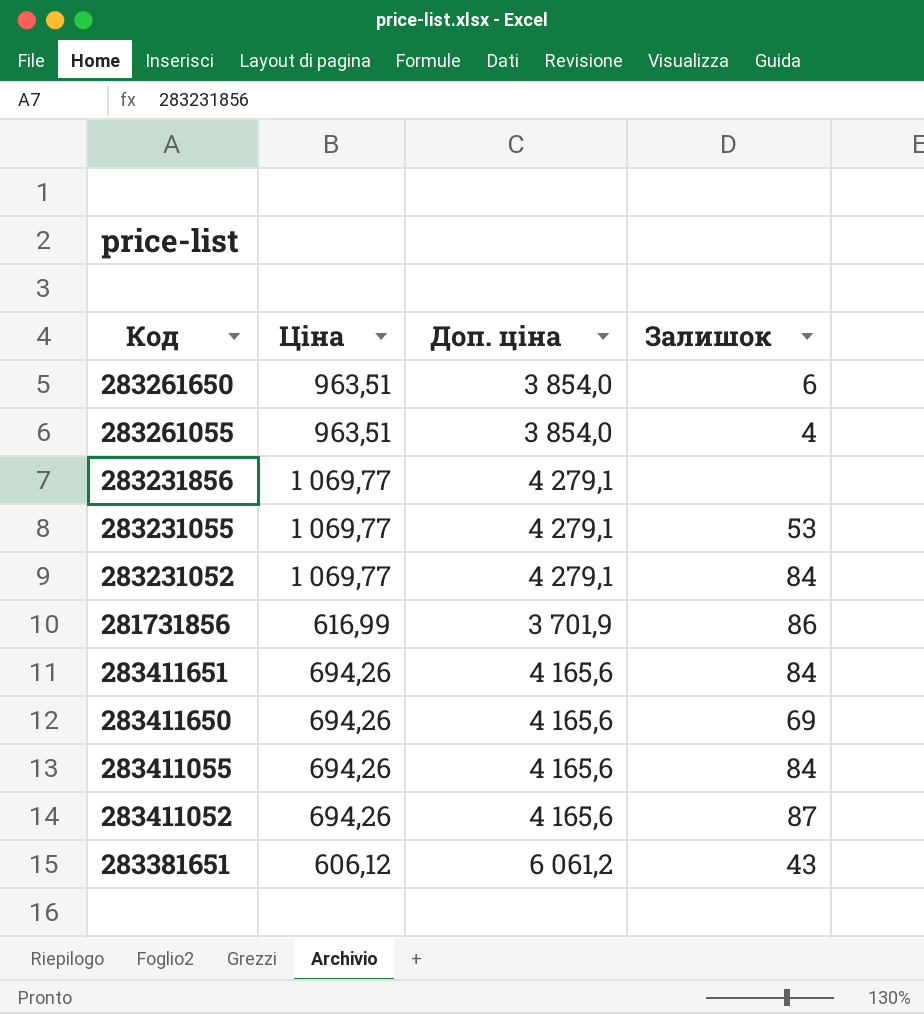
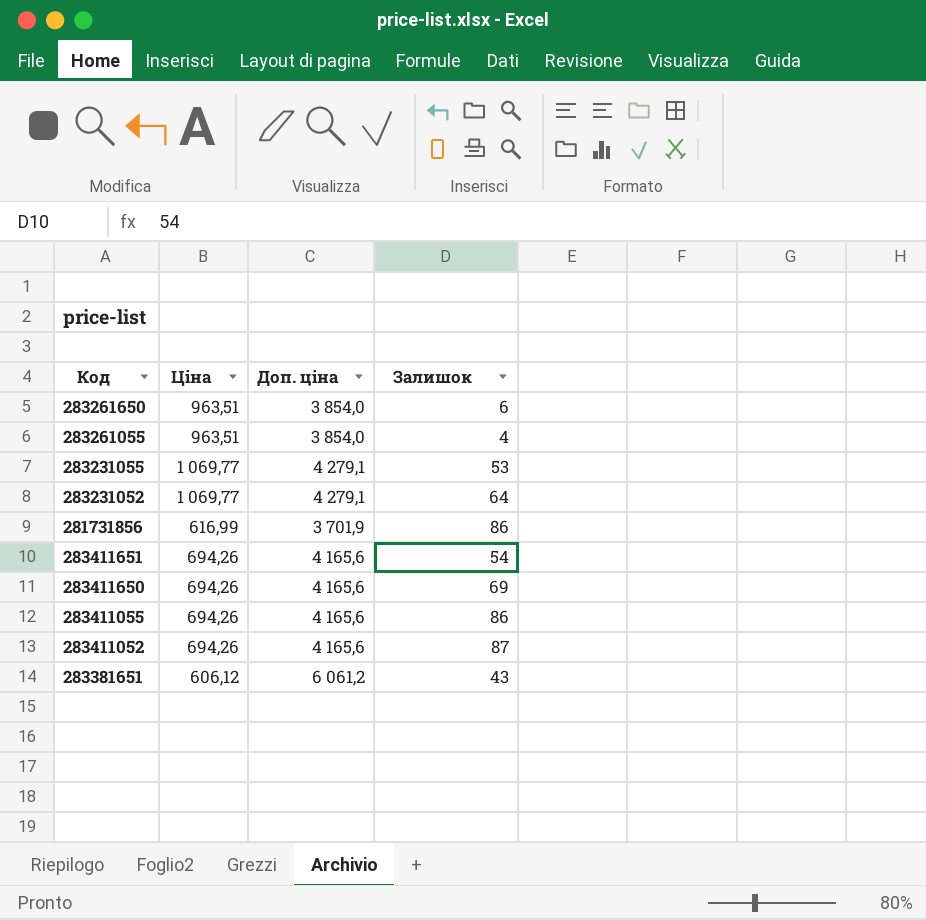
row 283231856: 1 069,77 | 4 279,1 | none -> none
283231052 | Залишок: 84 -> 64
283411651 | Залишок: 84 -> 54
283411055 | Залишок: 84 -> 86

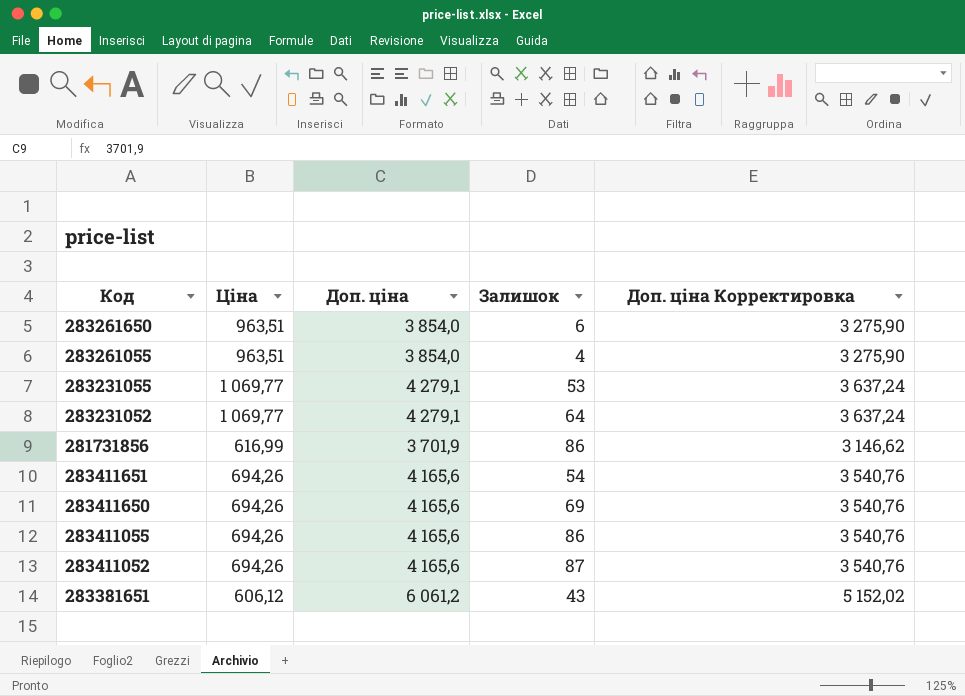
column Доп. ціна Корректировка | formula: none -> [Доп. ціна] * 0,85

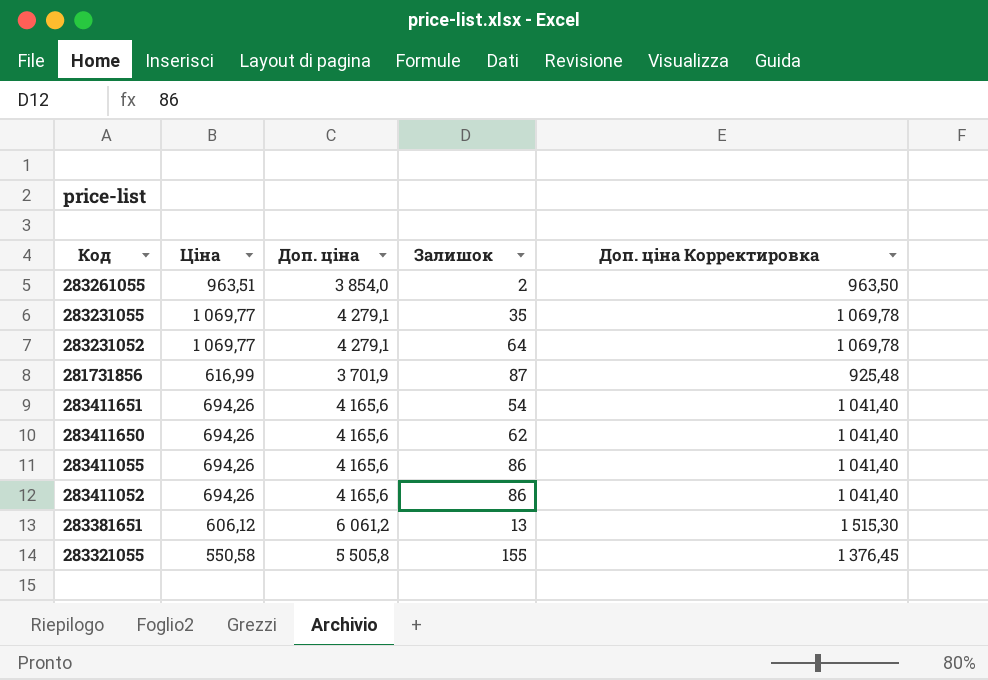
column Доп. ціна Корректировка | formula: [Доп. ціна] * 0,85 -> [Доп. ціна] * 0,25
row 283261650: 963,51 | 3 854,0 | 6 | 3 275,90 -> none
283261055 | Залишок: 4 -> 2
283231055 | Залишок: 53 -> 35
281731856 | Залишок: 86 -> 87
283411650 | Залишок: 69 -> 62
283411052 | Залишок: 87 -> 86
283381651 | Залишок: 43 -> 13
row 283321055: none -> 550,58 | 5 505,8 | 155 | 1 376,45

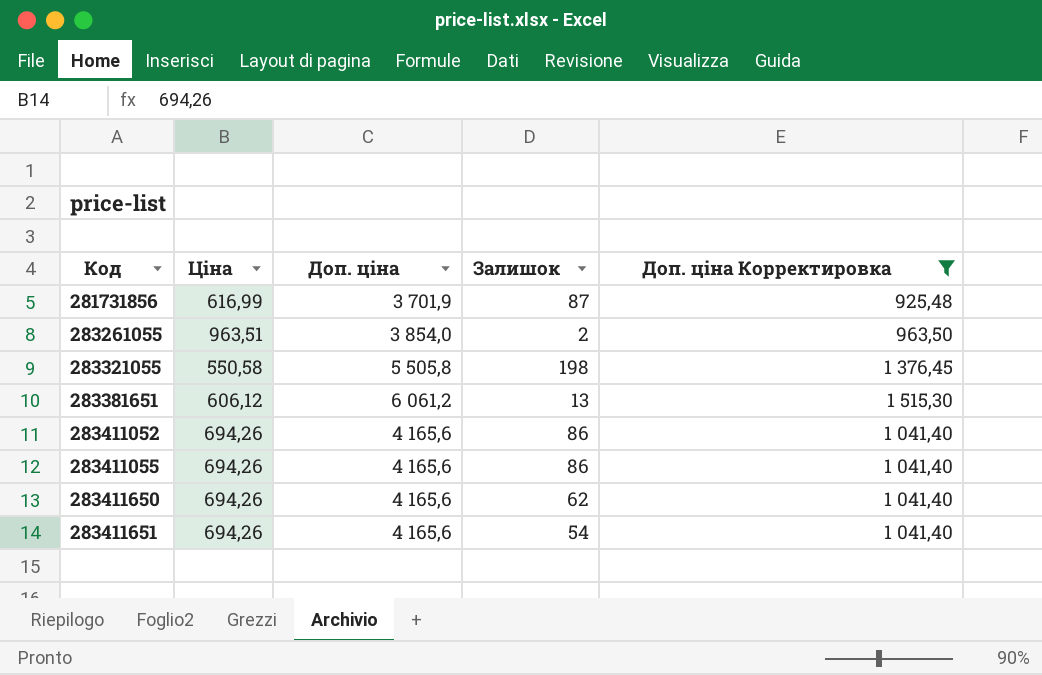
filter: none -> Доп. ціна Корректировка != 1 069,78
row order: none -> Код ascending
283321055 | Залишок: 155 -> 198

